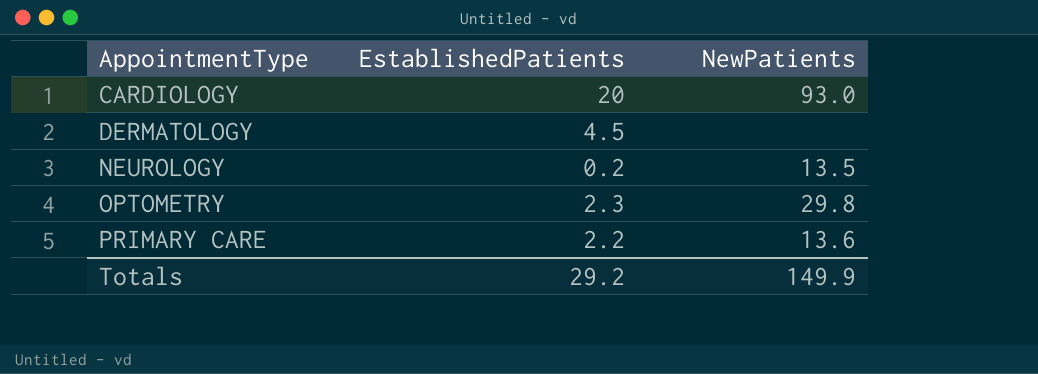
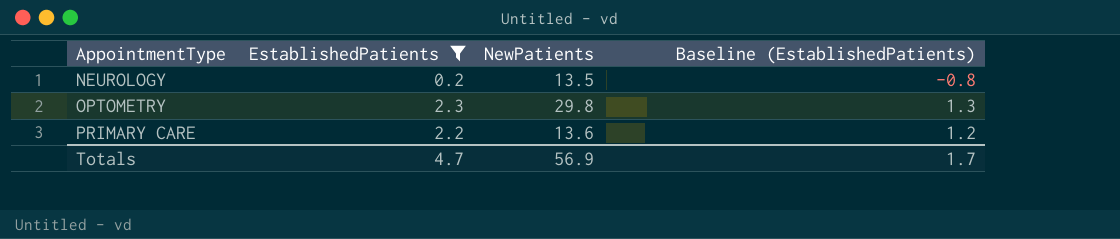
filter: none -> EstablishedPatients <= 2.3
column Baseline (EstablishedPatients) | formula: none -> [EstablishedPatients] - 1
Totals | EstablishedPatients: 29.2 -> 4.7
Totals | NewPatients: 149.9 -> 56.9

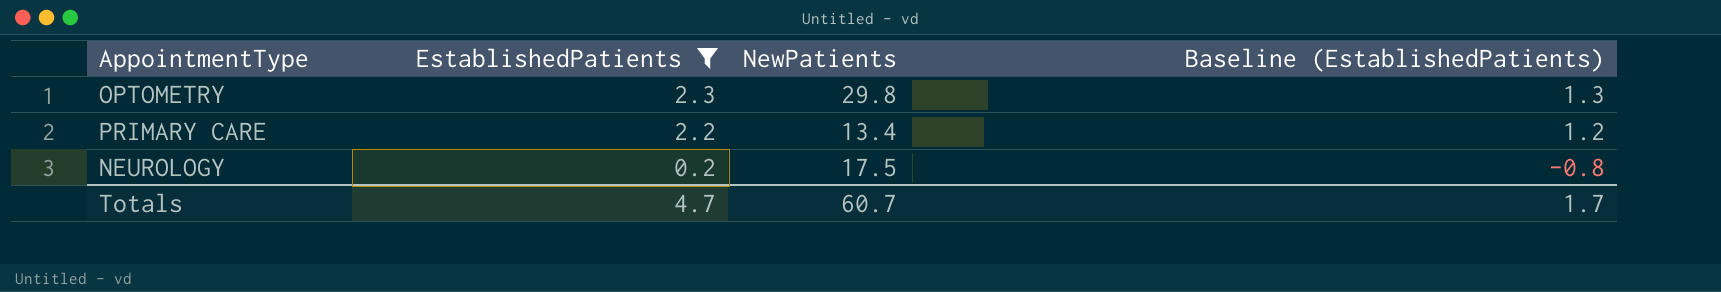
row order: AppointmentType ascending -> EstablishedPatients descending
PRIMARY CARE | NewPatients: 13.6 -> 13.4
NEUROLOGY | NewPatients: 13.5 -> 17.5
Totals | NewPatients: 56.9 -> 60.7

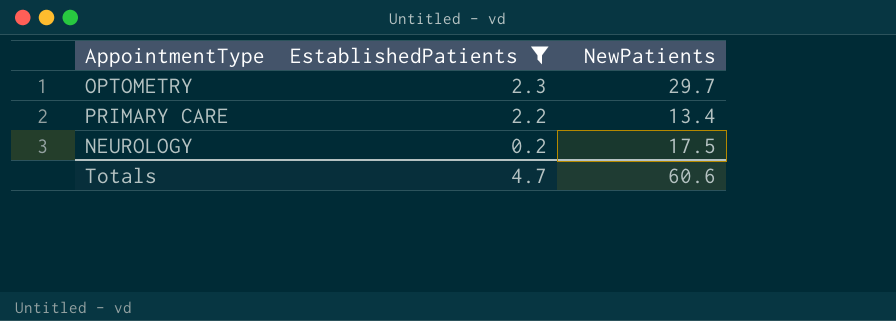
column Baseline (EstablishedPatients) | formula: [EstablishedPatients] - 1 -> none
OPTOMETRY | NewPatients: 29.8 -> 29.7
Totals | NewPatients: 60.7 -> 60.6

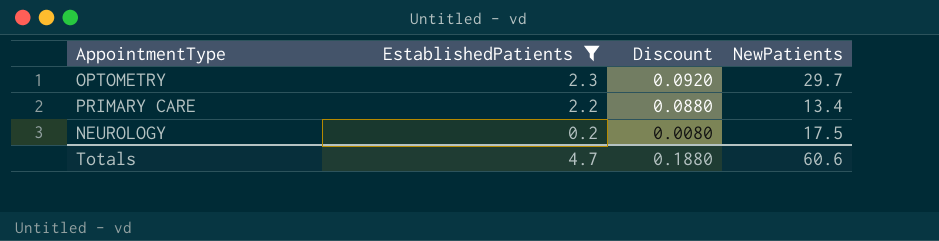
column Discount | formula: none -> [EstablishedPatients] * 0.04

